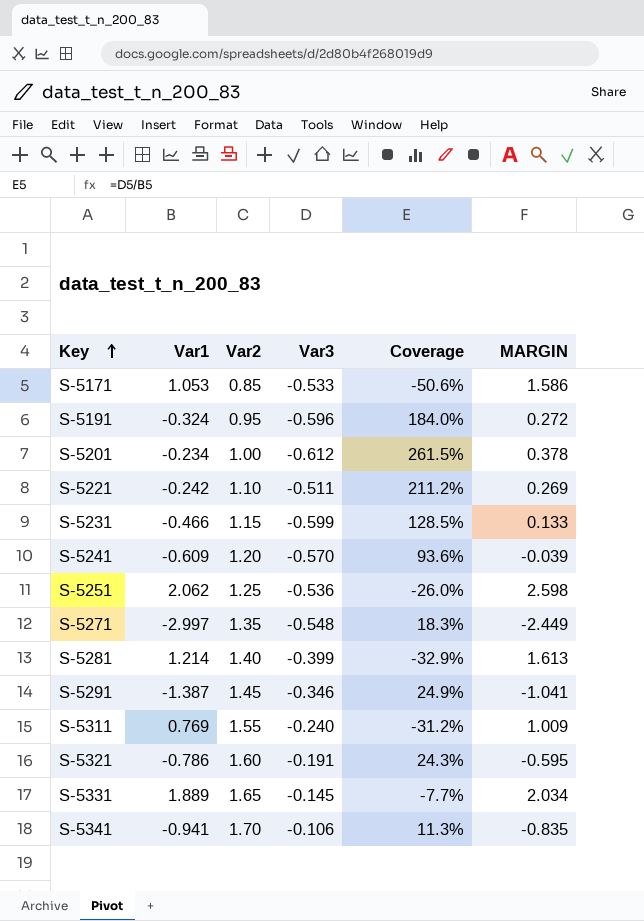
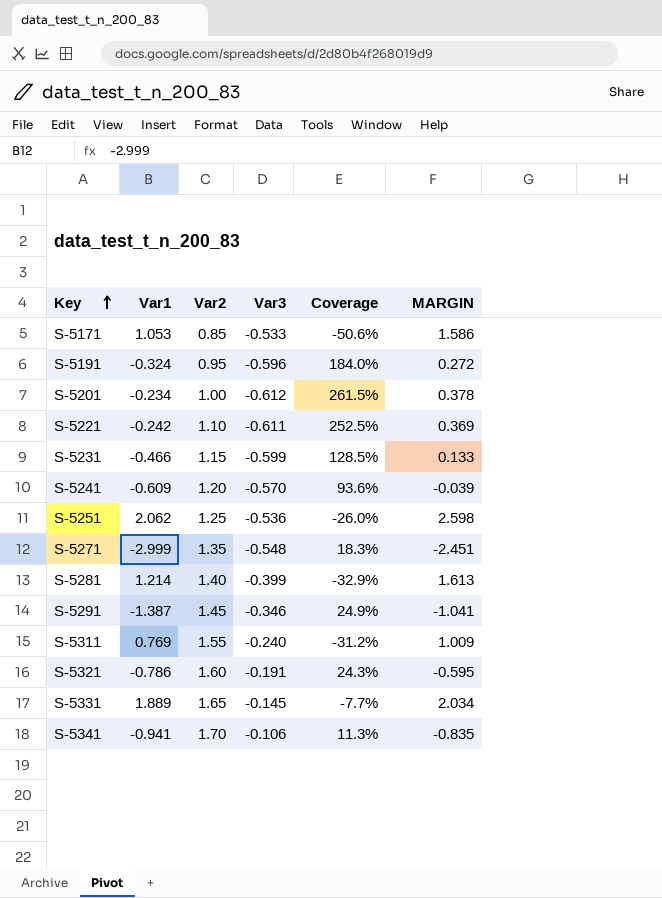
S-5221 | Var3: -0.511 -> -0.611
S-5221 | Coverage: 211.2% -> 252.5%
S-5221 | MARGIN: 0.269 -> 0.369
S-5271 | Var1: -2.997 -> -2.999
S-5271 | MARGIN: -2.449 -> -2.451

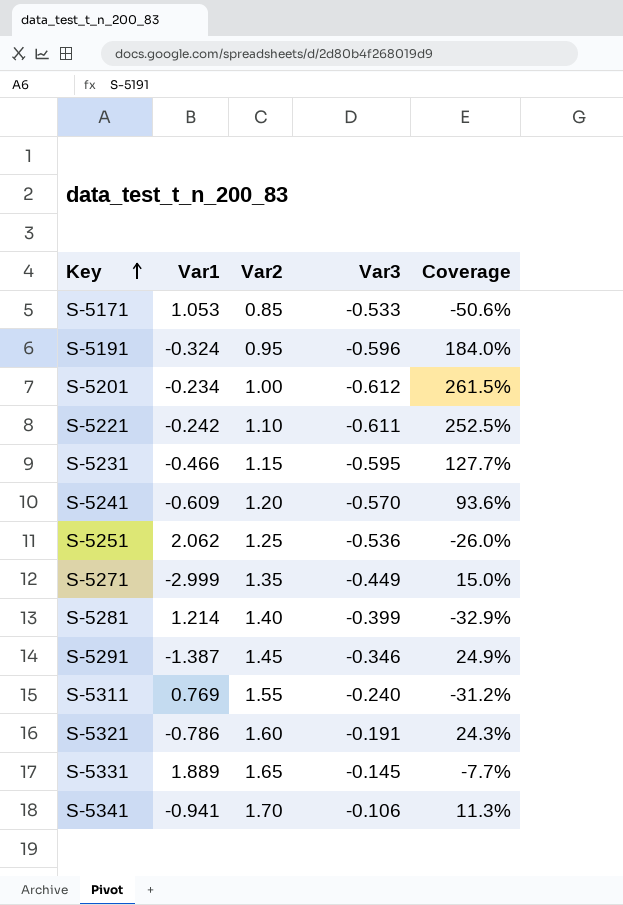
column MARGIN | formula: [Var1] - [Var3] -> none
S-5231 | Var3: -0.599 -> -0.595
S-5231 | Coverage: 128.5% -> 127.7%
S-5271 | Var3: -0.548 -> -0.449
S-5271 | Coverage: 18.3% -> 15.0%

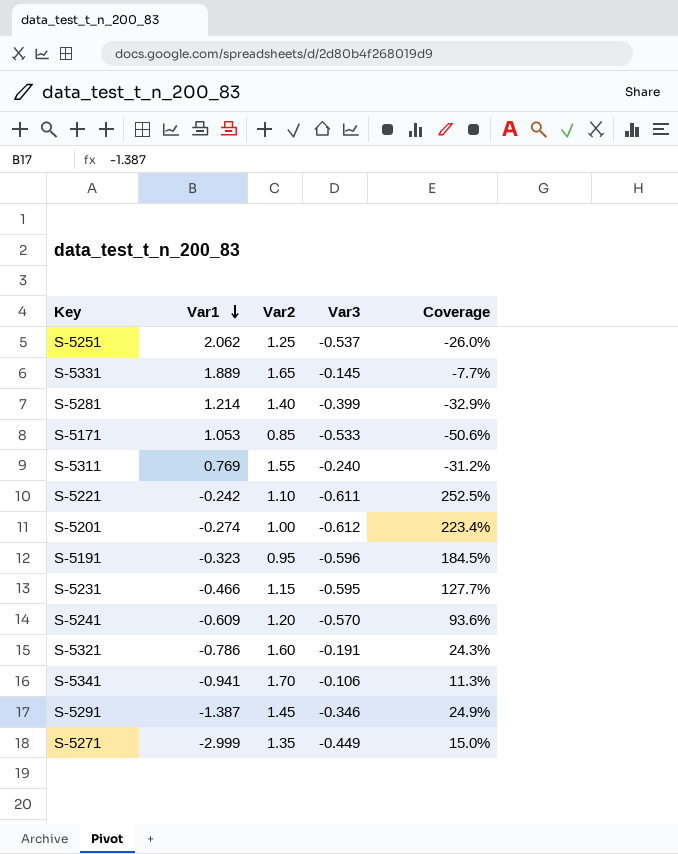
row order: Key ascending -> Var1 descending
S-5251 | Var3: -0.536 -> -0.537
S-5201 | Var1: -0.234 -> -0.274
S-5201 | Coverage: 261.5% -> 223.4%
S-5191 | Var1: -0.324 -> -0.323
S-5191 | Coverage: 184.0% -> 184.5%

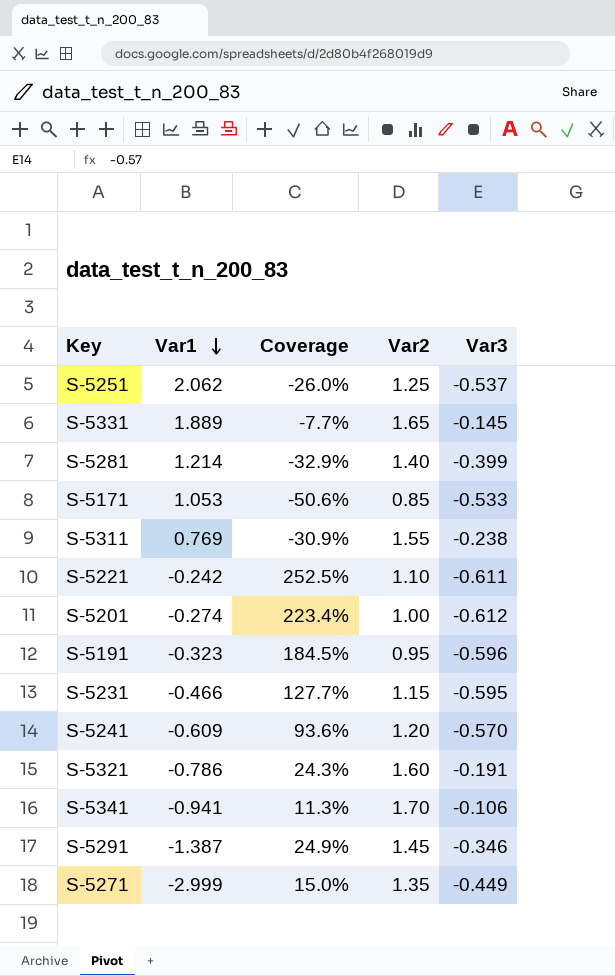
column Coverage | position: 5 -> 3
S-5311 | Coverage: -31.2% -> -30.9%
S-5311 | Var3: -0.240 -> -0.238

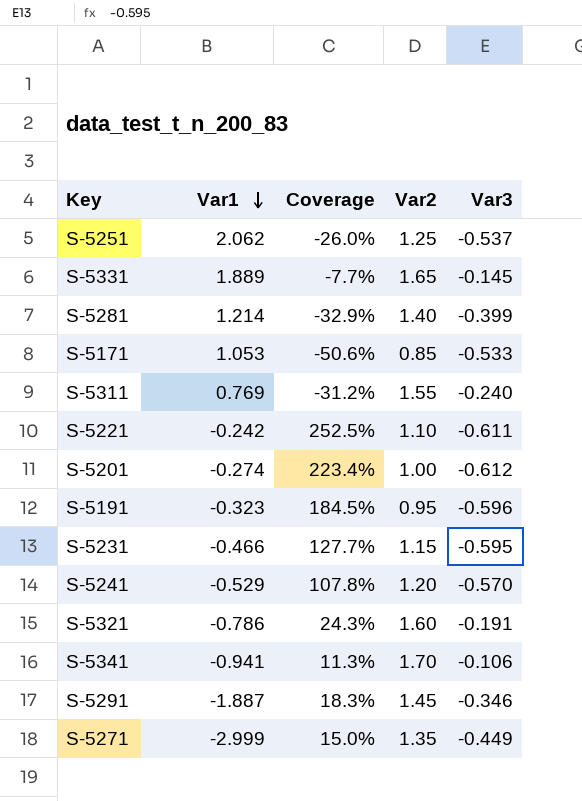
S-5311 | Coverage: -30.9% -> -31.2%
S-5311 | Var3: -0.238 -> -0.240
S-5241 | Var1: -0.609 -> -0.529
S-5241 | Coverage: 93.6% -> 107.8%
S-5291 | Var1: -1.387 -> -1.887
S-5291 | Coverage: 24.9% -> 18.3%

